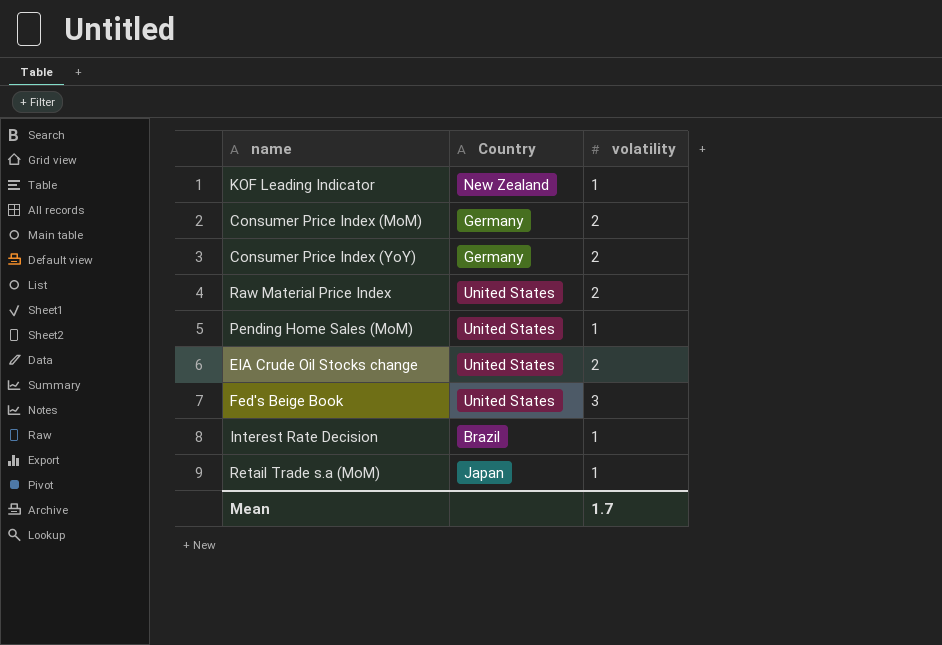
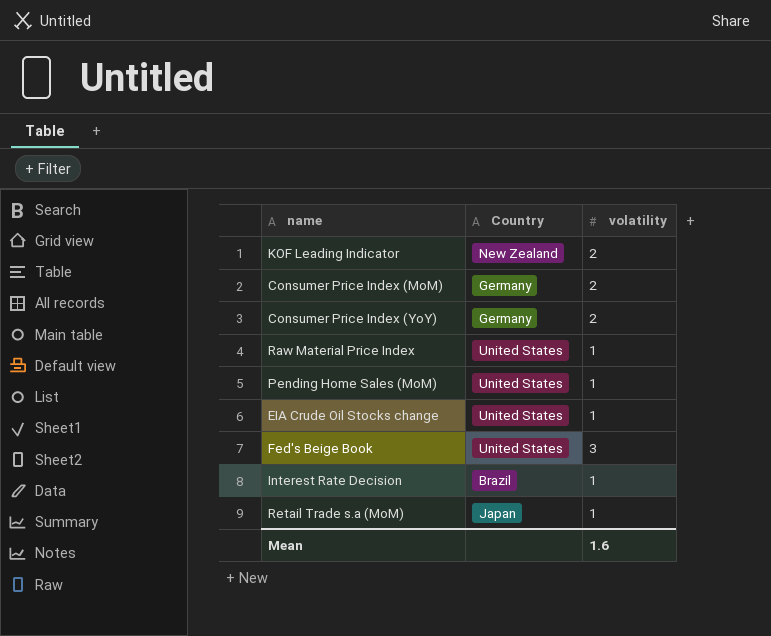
KOF Leading Indicator | volatility: 1 -> 2
Raw Material Price Index | volatility: 2 -> 1
EIA Crude Oil Stocks change | volatility: 2 -> 1
Mean | volatility: 1.7 -> 1.6

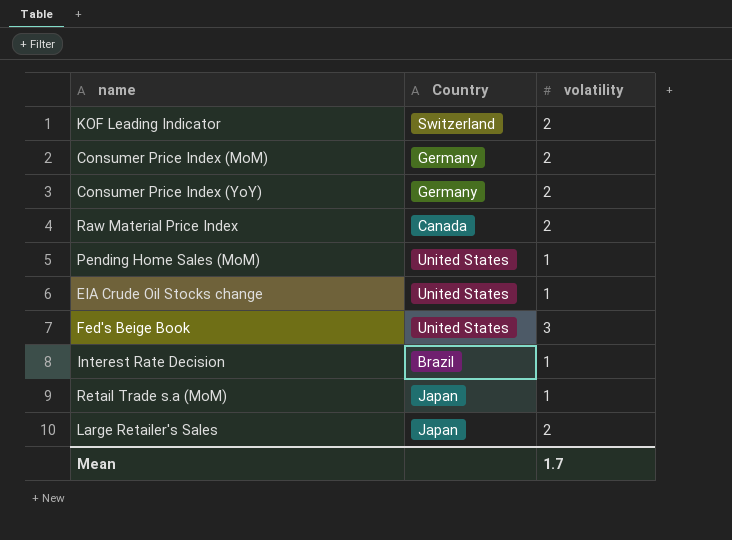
KOF Leading Indicator | Country: New Zealand -> Switzerland
Raw Material Price Index | Country: United States -> Canada
Raw Material Price Index | volatility: 1 -> 2
row Large Retailer's Sales: none -> Japan | 2
Mean | volatility: 1.6 -> 1.7

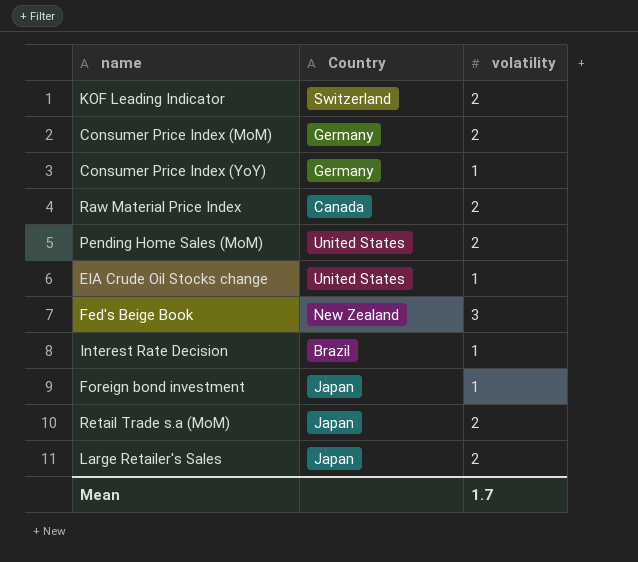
Consumer Price Index (YoY) | volatility: 2 -> 1
Pending Home Sales (MoM) | volatility: 1 -> 2
Fed's Beige Book | Country: United States -> New Zealand
row Foreign bond investment: none -> Japan | 1
Retail Trade s.a (MoM) | volatility: 1 -> 2

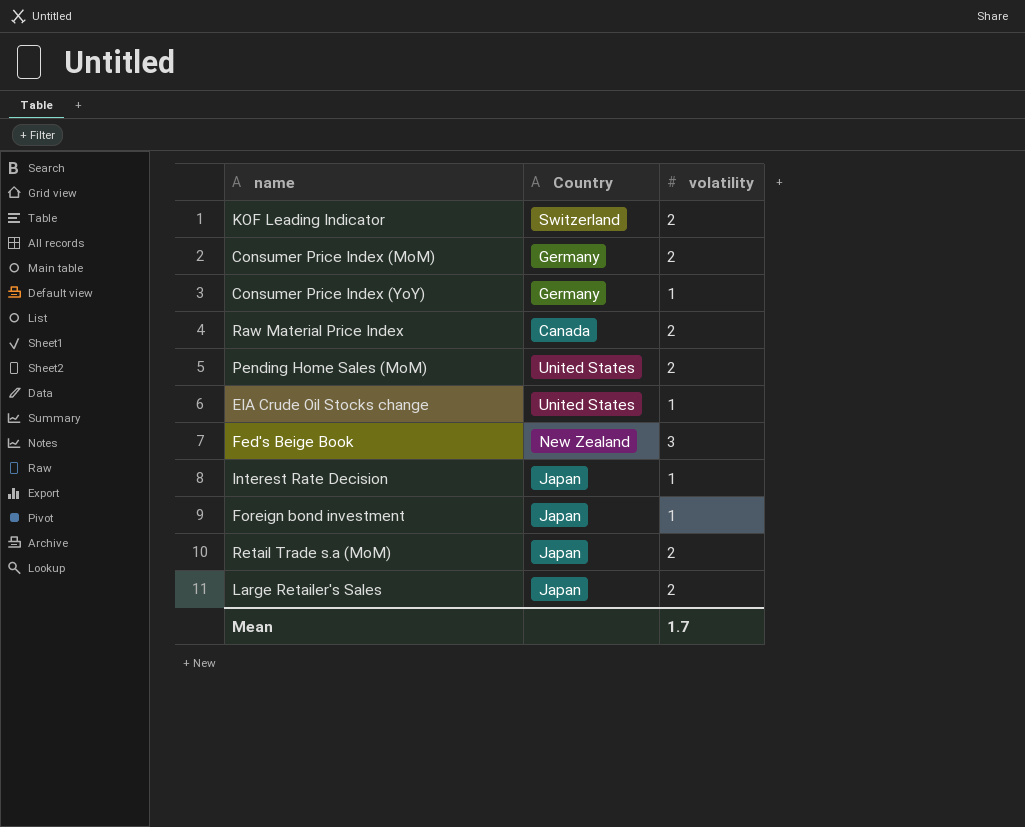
Interest Rate Decision | Country: Brazil -> Japan

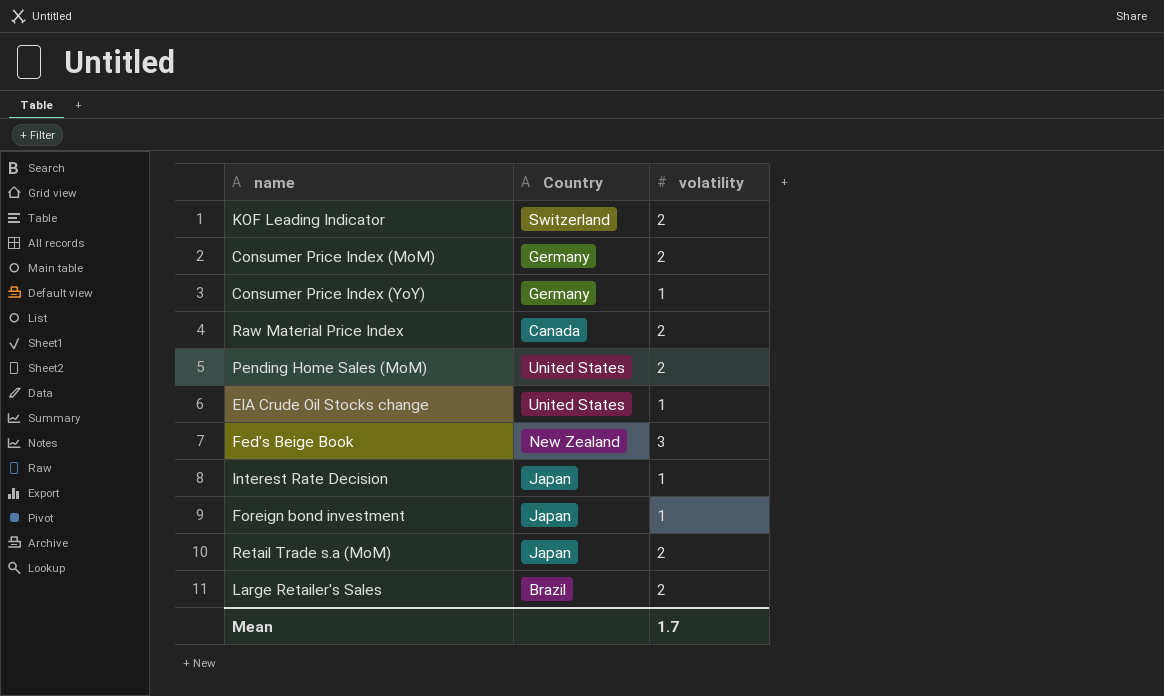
Large Retailer's Sales | Country: Japan -> Brazil

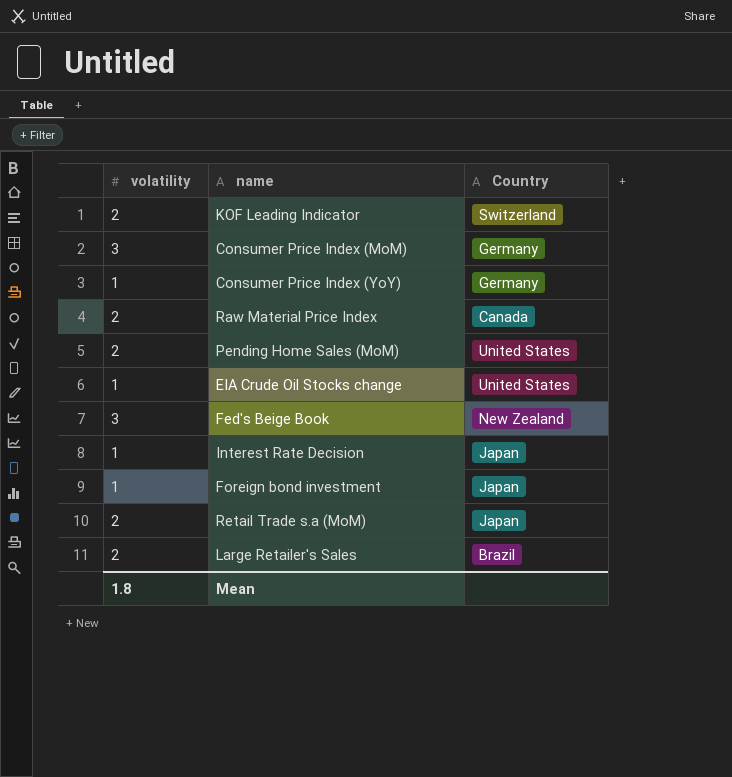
column volatility | position: 3 -> 1
Consumer Price Index (MoM) | volatility: 2 -> 3
Mean | volatility: 1.7 -> 1.8

